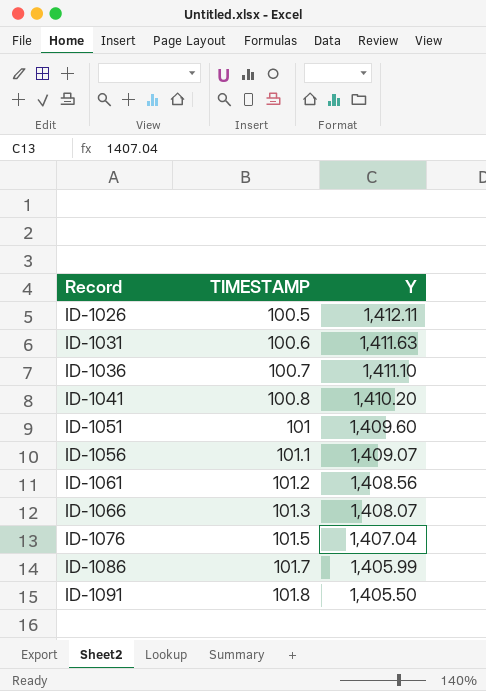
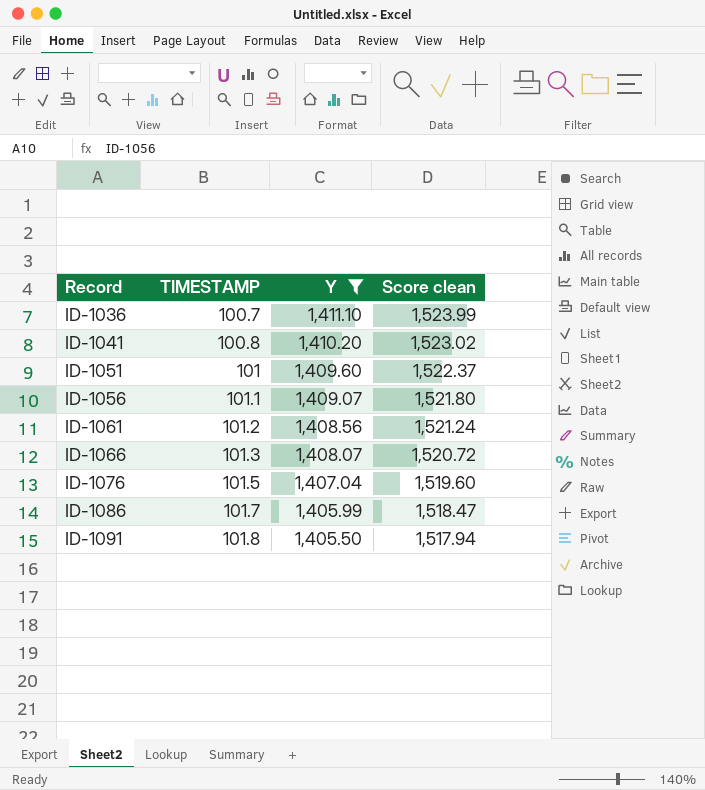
filter: none -> Y <= 1,411.10
column Score clean | formula: none -> [Y] * 1.08

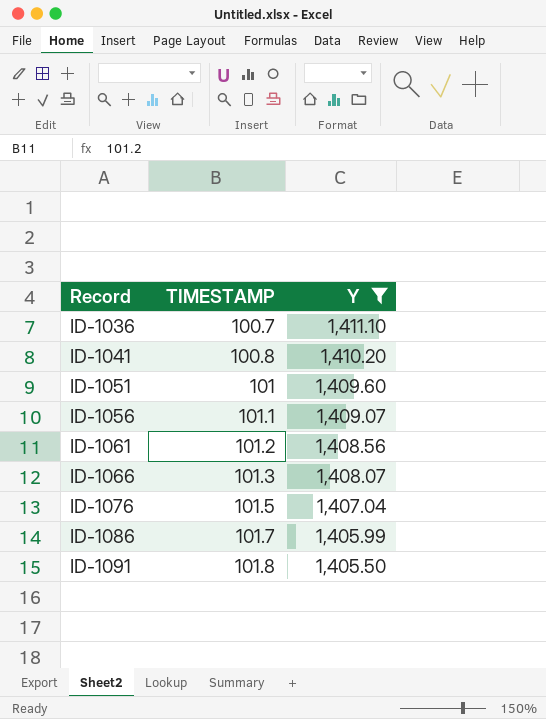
column Score clean | formula: [Y] * 1.08 -> none

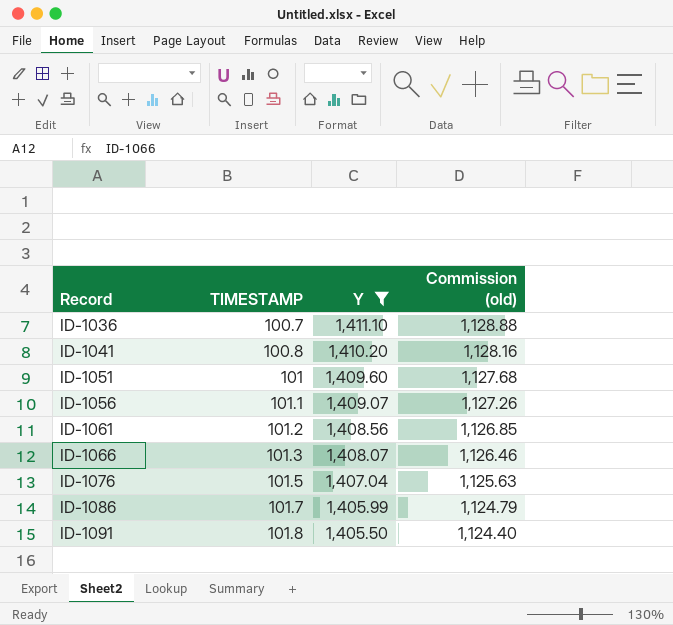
column Commission (old) | formula: none -> [Y] * 0.8

